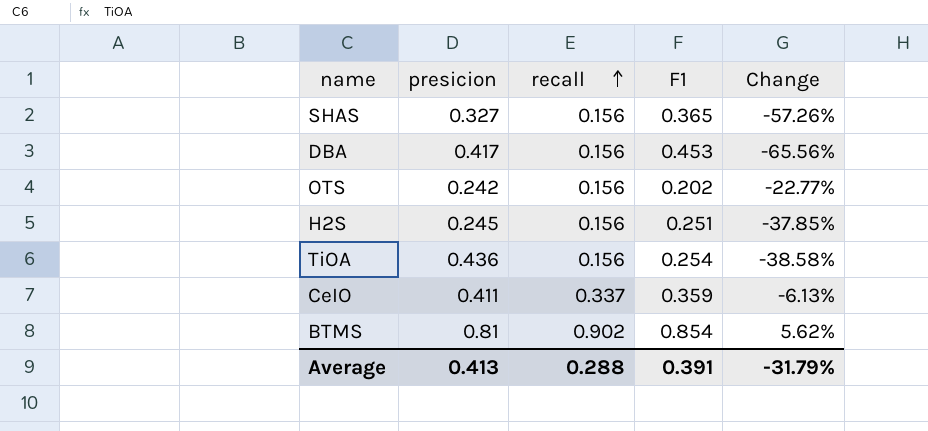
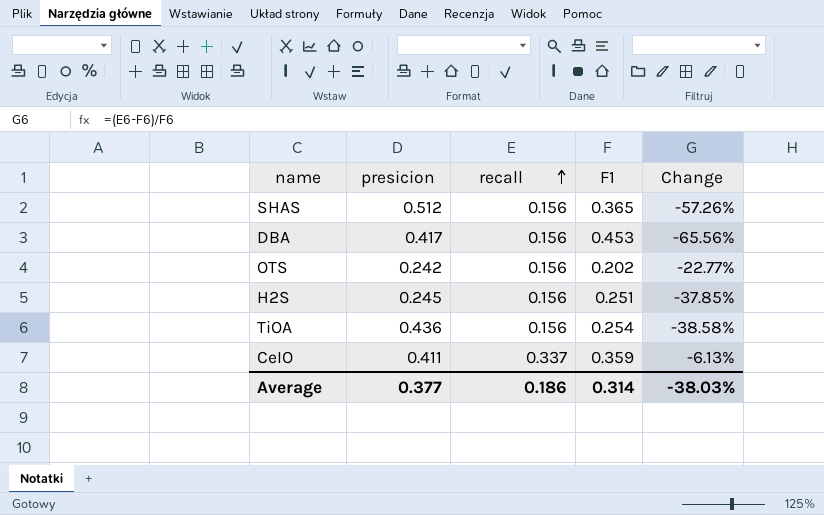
row BTMS: 0.81 | 0.902 | 0.854 | 5.62% -> none
SHAS | presicion: 0.327 -> 0.512
Average | presicion: 0.413 -> 0.377
Average | recall: 0.288 -> 0.186
Average | F1: 0.391 -> 0.314
Average | Change: -31.79% -> -38.03%

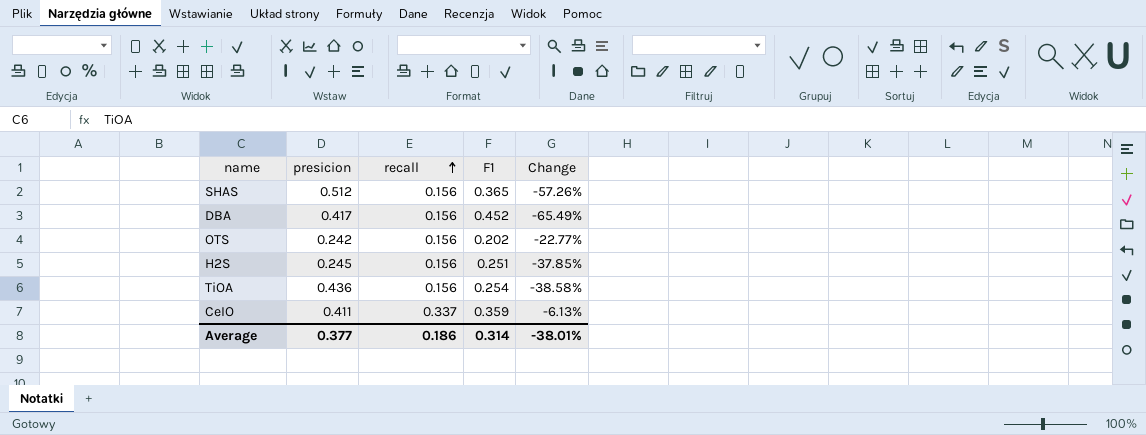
DBA | F1: 0.453 -> 0.452
DBA | Change: -65.56% -> -65.49%
Average | Change: -38.03% -> -38.01%

